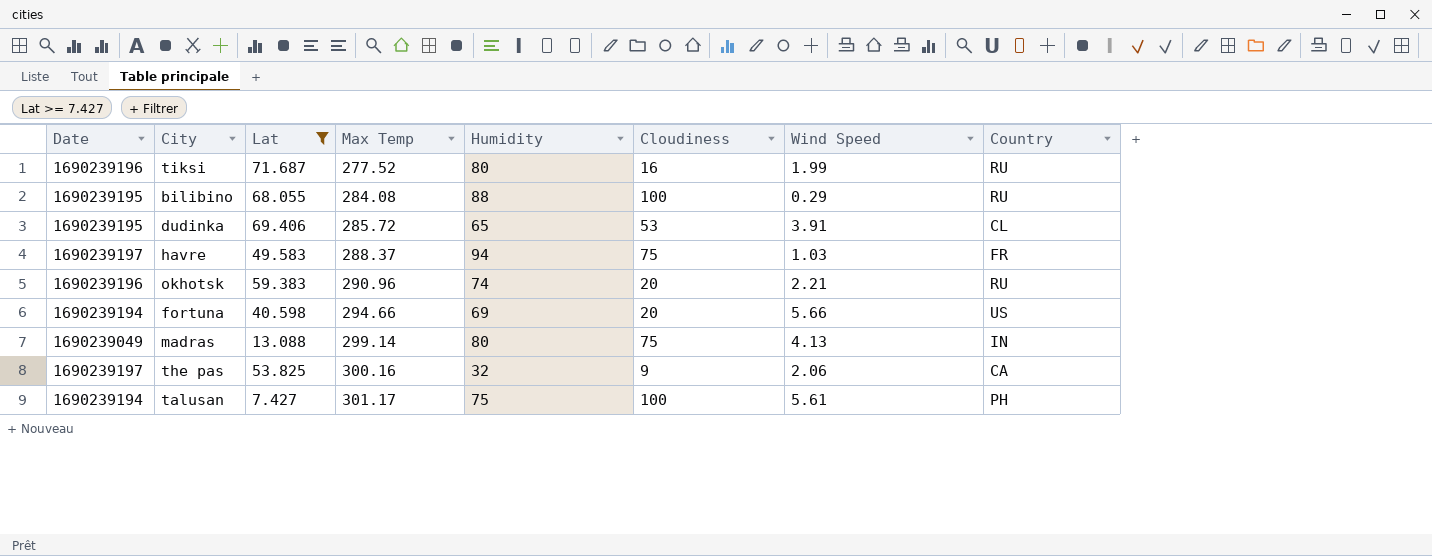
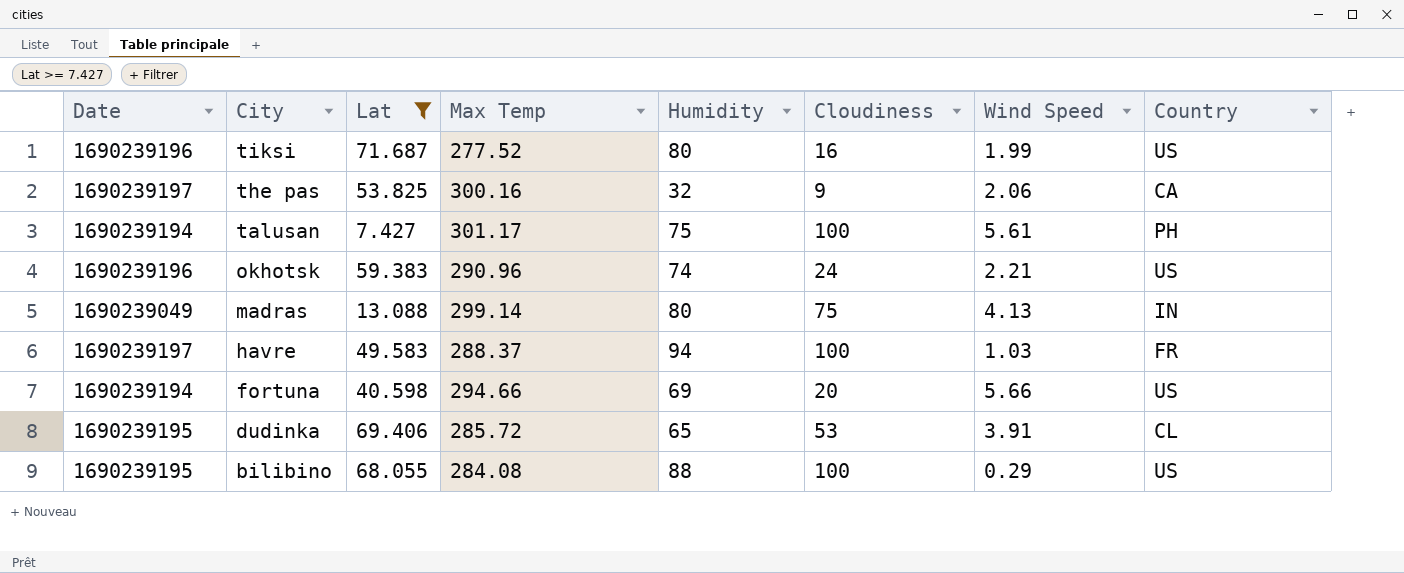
row order: Max Temp ascending -> City descending
tiksi | Country: RU -> US
okhotsk | Cloudiness: 20 -> 24
okhotsk | Country: RU -> US
havre | Cloudiness: 75 -> 100
bilibino | Country: RU -> US

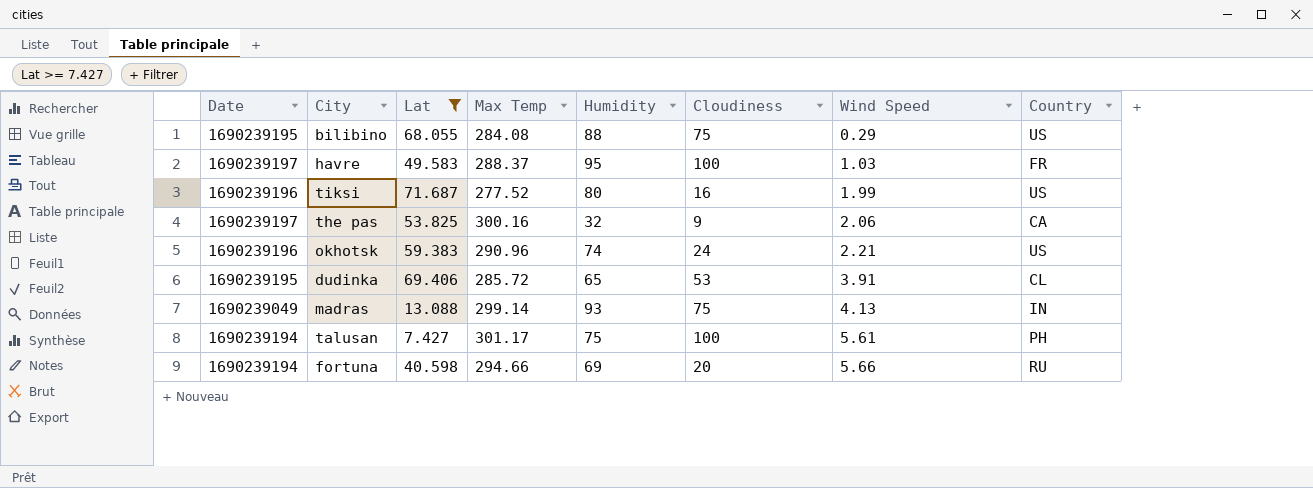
row order: City descending -> Wind Speed ascending
bilibino | Cloudiness: 100 -> 75
havre | Humidity: 94 -> 95
madras | Humidity: 80 -> 93
fortuna | Country: US -> RU

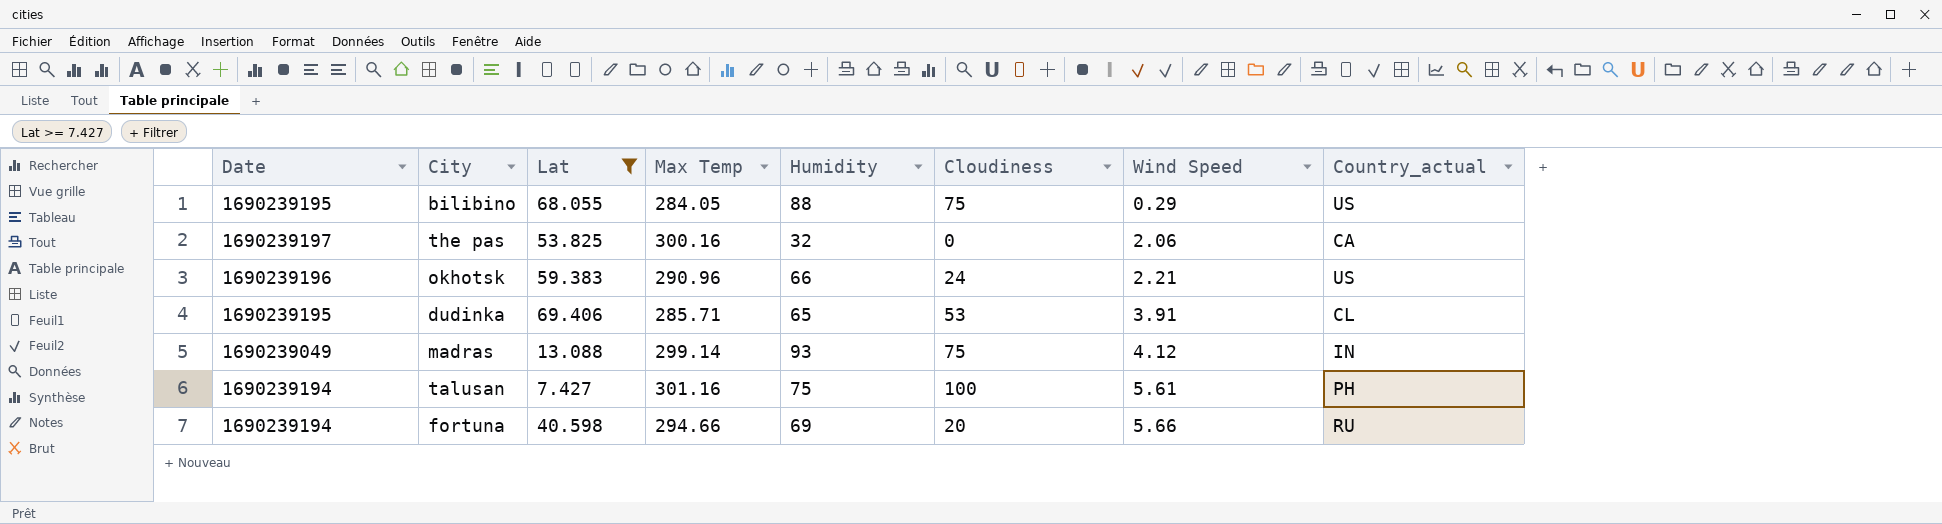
column name: Country -> Country_actual
row havre: 1690239197 | 49.583 | 288.37 | 95 | 100 | 1.03 | FR -> none
row tiksi: 1690239196 | 71.687 | 277.52 | 80 | 16 | 1.99 | US -> none
bilibino | Max Temp: 284.08 -> 284.05
the pas | Cloudiness: 9 -> 0
okhotsk | Humidity: 74 -> 66
dudinka | Max Temp: 285.72 -> 285.71
madras | Wind Speed: 4.13 -> 4.12
talusan | Max Temp: 301.17 -> 301.16

